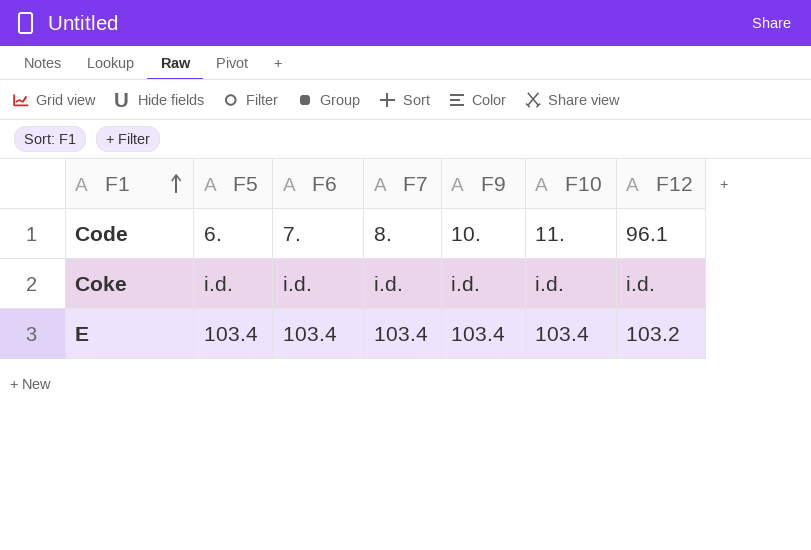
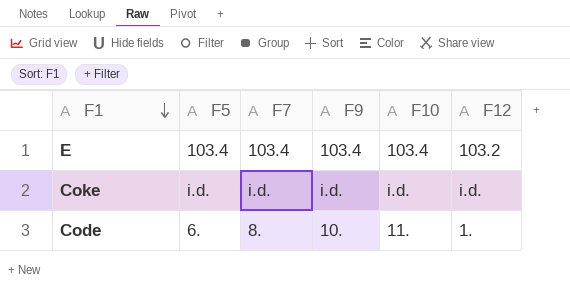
row order: F1 ascending -> F1 descending
column F6 | position: 3 -> none
Code | F12: 96.1 -> 1.

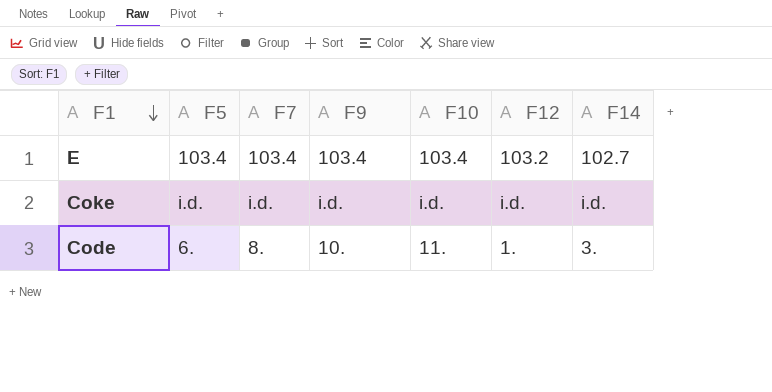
column F14 | position: none -> 7

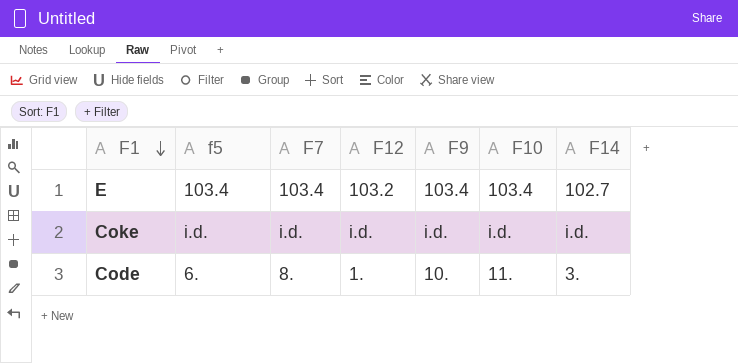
column name: F5 -> f5
column F12 | position: 6 -> 4

